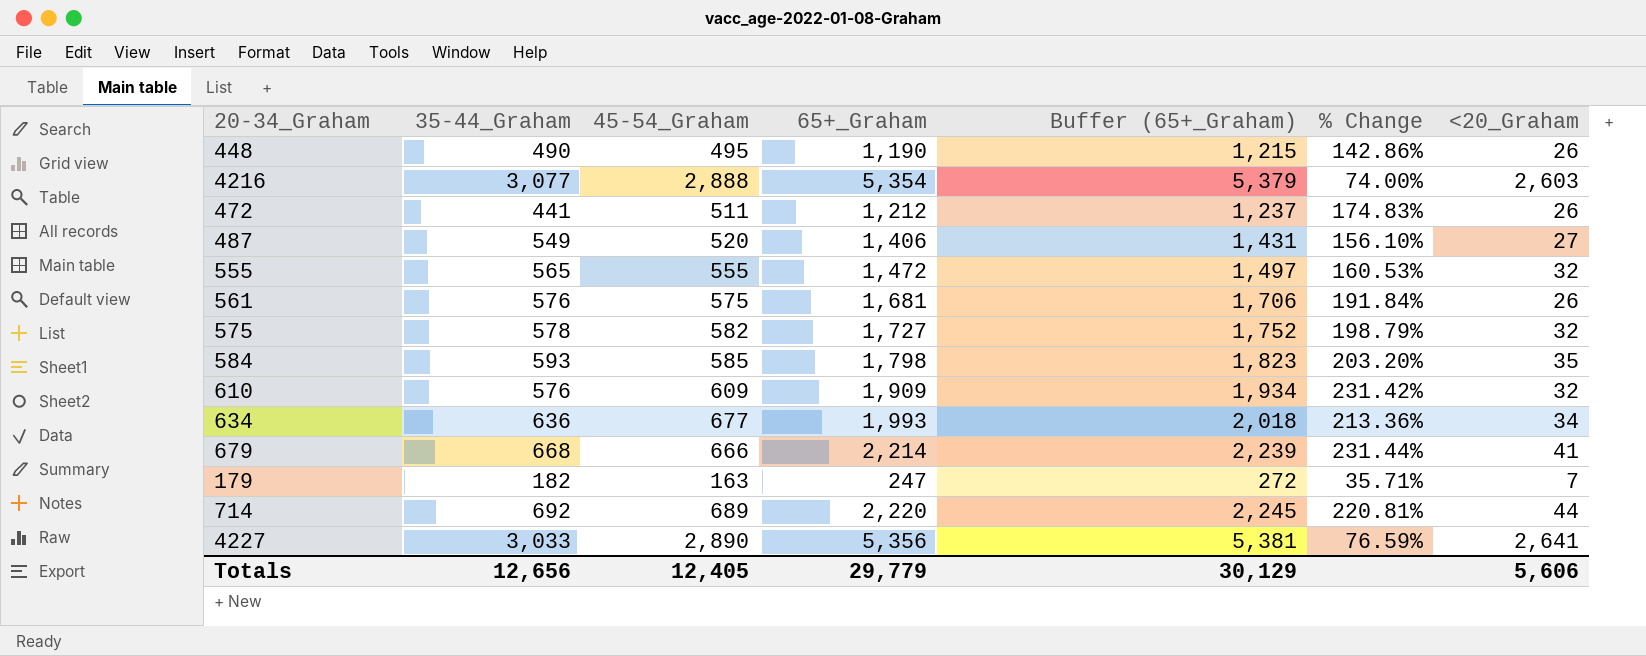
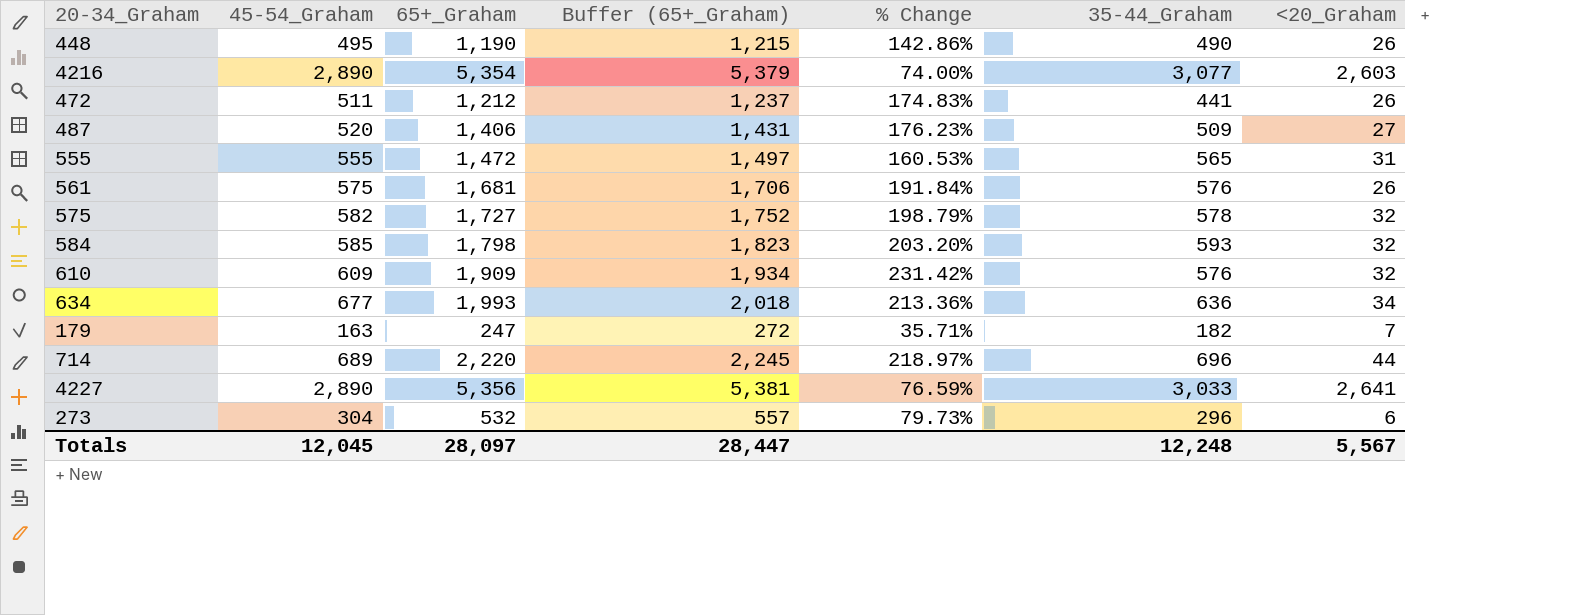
column 35-44_Graham | position: 2 -> 6
row 679: 668 | 666 | 2,214 | 2,239 | 231.44% | 41 -> none
4216 | 45-54_Graham: 2,888 -> 2,890
487 | % Change: 156.10% -> 176.23%
487 | 35-44_Graham: 549 -> 509
555 | <20_Graham: 32 -> 31
584 | <20_Graham: 35 -> 32
714 | % Change: 220.81% -> 218.97%
714 | 35-44_Graham: 692 -> 696
row 273: none -> 304 | 532 | 557 | 79.73% | 296 | 6
Totals | 45-54_Graham: 12,405 -> 12,045
Totals | 65+_Graham: 29,779 -> 28,097
Totals | Buffer (65+_Graham): 30,129 -> 28,447
Totals | 35-44_Graham: 12,656 -> 12,248
Totals | <20_Graham: 5,606 -> 5,567

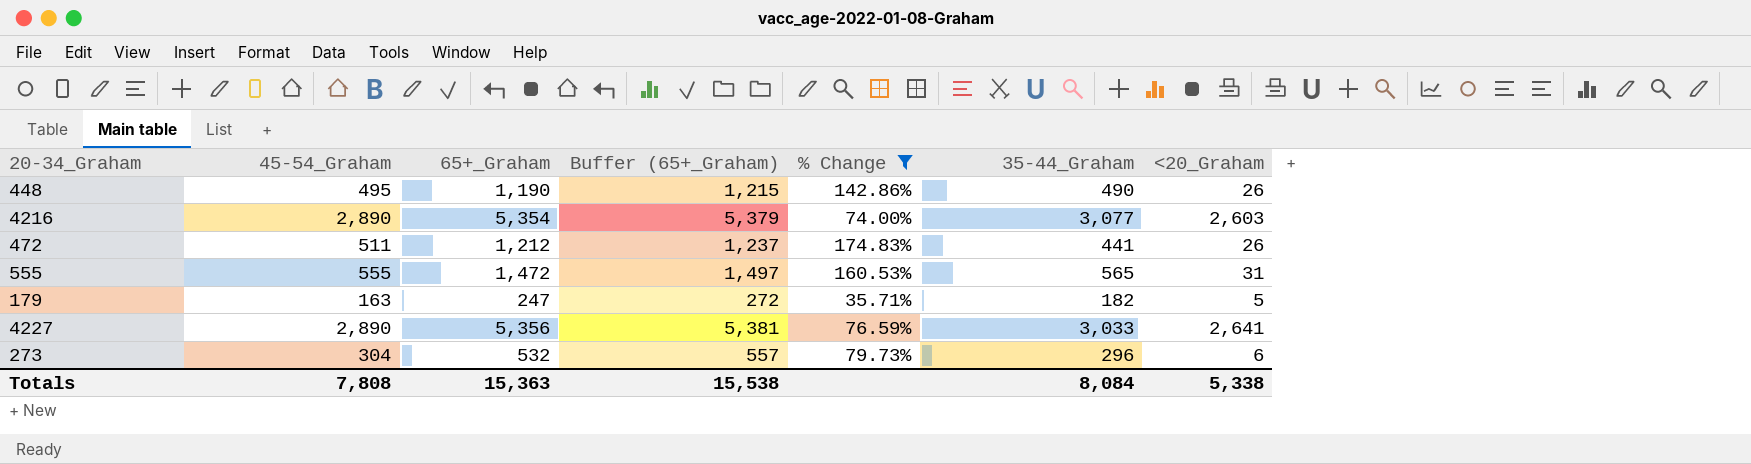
filter: none -> % Change <= 174.83%
179 | <20_Graham: 7 -> 5
Totals | 45-54_Graham: 12,045 -> 7,808
Totals | 65+_Graham: 28,097 -> 15,363
Totals | Buffer (65+_Graham): 28,447 -> 15,538
Totals | 35-44_Graham: 12,248 -> 8,084
Totals | <20_Graham: 5,567 -> 5,338

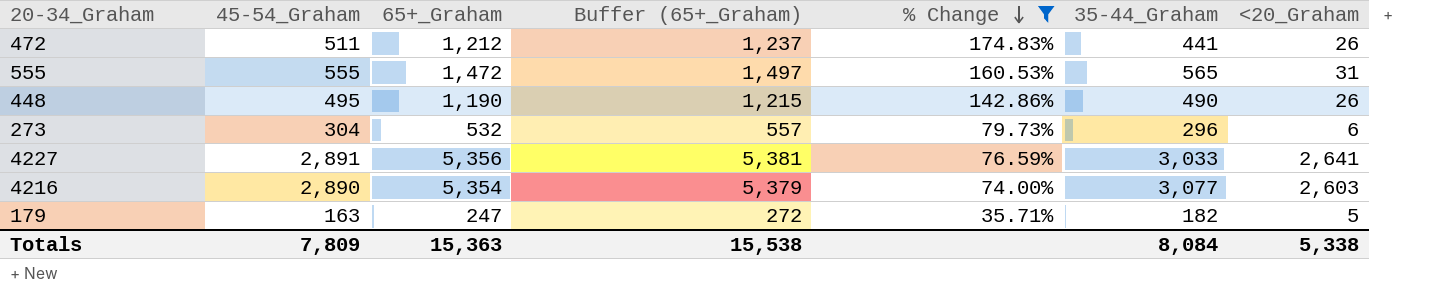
row order: none -> % Change descending
4227 | 45-54_Graham: 2,890 -> 2,891
Totals | 45-54_Graham: 7,808 -> 7,809

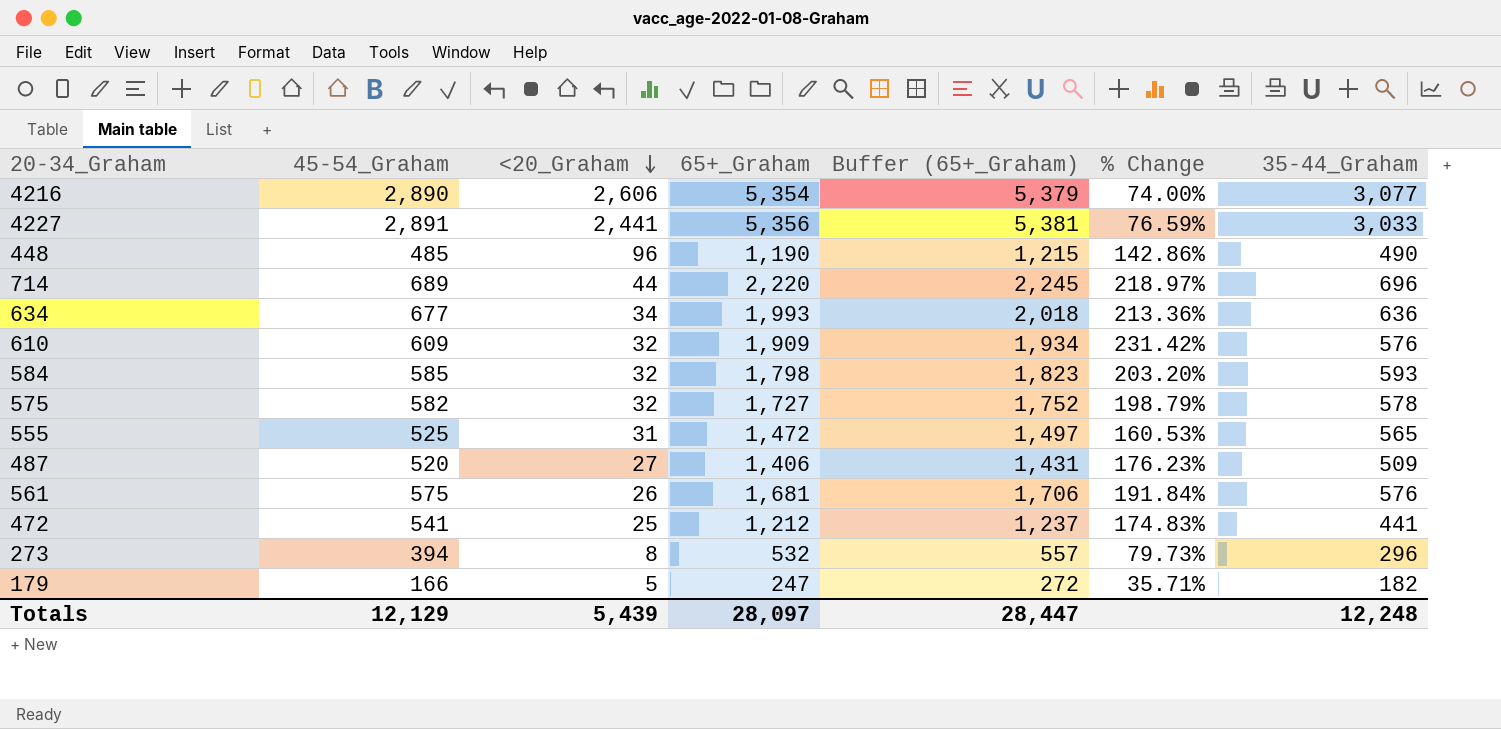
filter: % Change <= 174.83% -> none
row order: % Change descending -> <20_Graham descending
column <20_Graham | position: 7 -> 3
4216 | <20_Graham: 2,603 -> 2,606
4227 | <20_Graham: 2,641 -> 2,441
448 | 45-54_Graham: 495 -> 485
448 | <20_Graham: 26 -> 96
555 | 45-54_Graham: 555 -> 525
472 | 45-54_Graham: 511 -> 541
472 | <20_Graham: 26 -> 25
273 | 45-54_Graham: 304 -> 394
273 | <20_Graham: 6 -> 8
179 | 45-54_Graham: 163 -> 166
Totals | 45-54_Graham: 7,809 -> 12,129
Totals | <20_Graham: 5,338 -> 5,439
Totals | 65+_Graham: 15,363 -> 28,097
Totals | Buffer (65+_Graham): 15,538 -> 28,447
Totals | 35-44_Graham: 8,084 -> 12,248

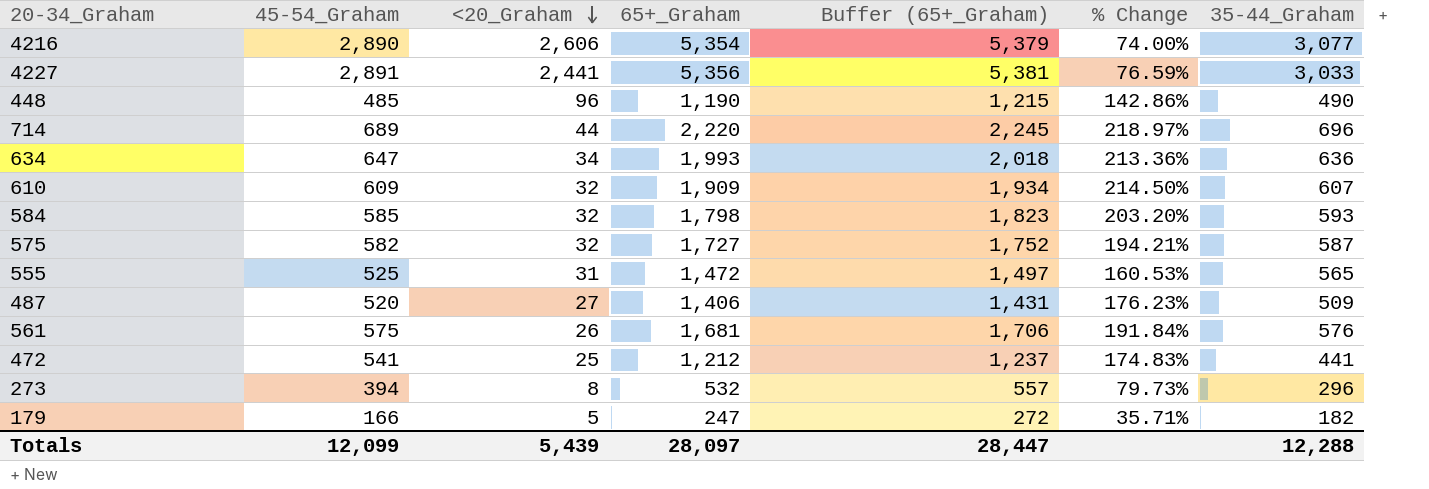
634 | 45-54_Graham: 677 -> 647
610 | % Change: 231.42% -> 214.50%
610 | 35-44_Graham: 576 -> 607
575 | % Change: 198.79% -> 194.21%
575 | 35-44_Graham: 578 -> 587
Totals | 45-54_Graham: 12,129 -> 12,099
Totals | 35-44_Graham: 12,248 -> 12,288

